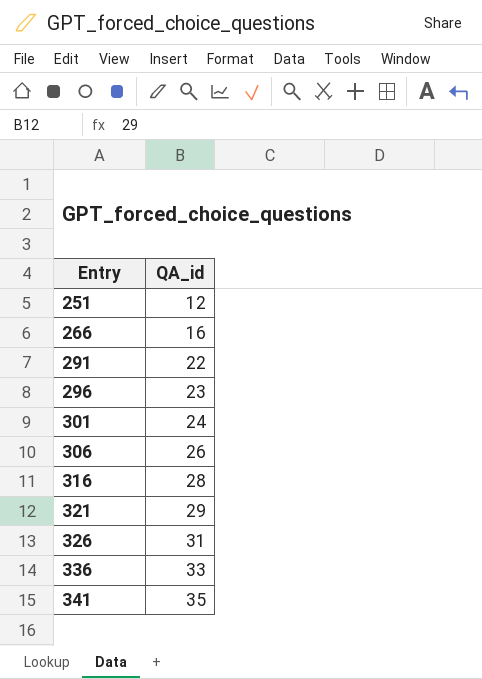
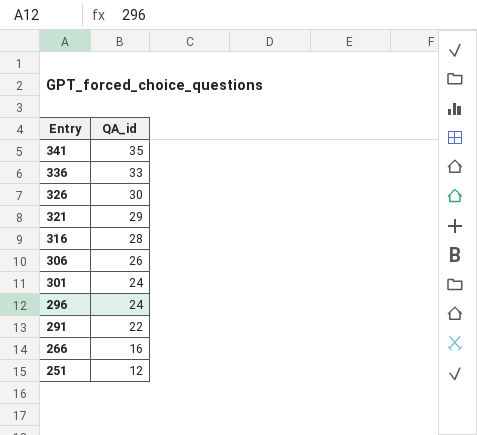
row order: Entry ascending -> Entry descending
326 | QA_id: 31 -> 30
296 | QA_id: 23 -> 24

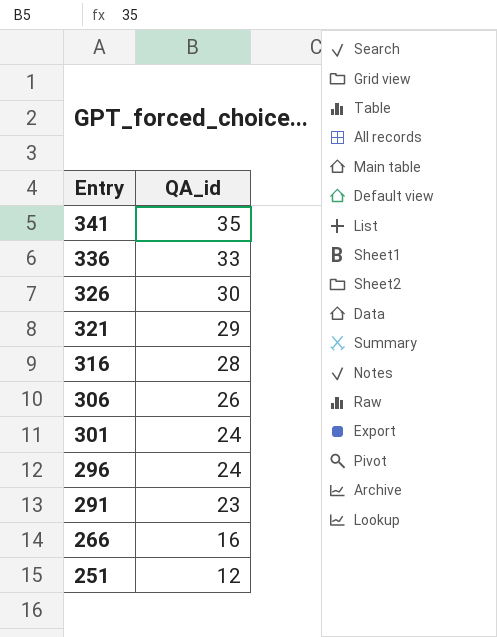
291 | QA_id: 22 -> 23

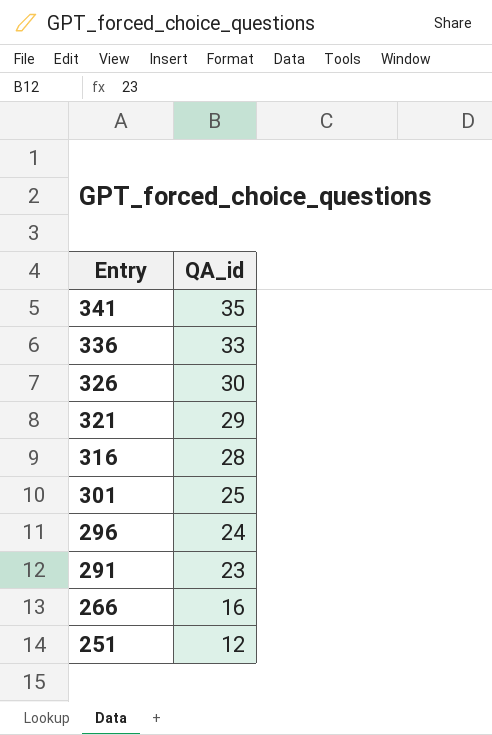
row 306: 26 -> none
301 | QA_id: 24 -> 25

